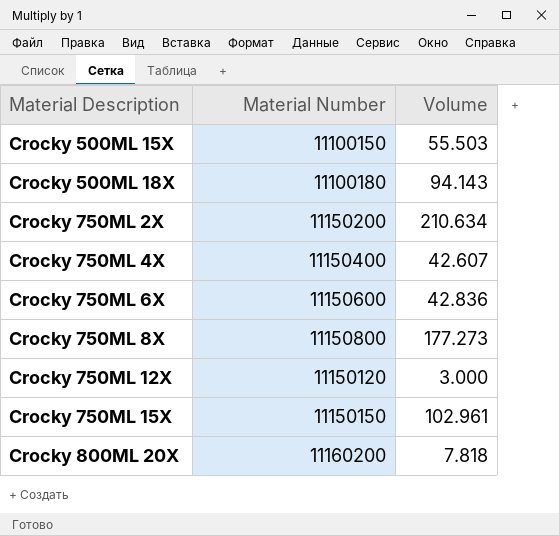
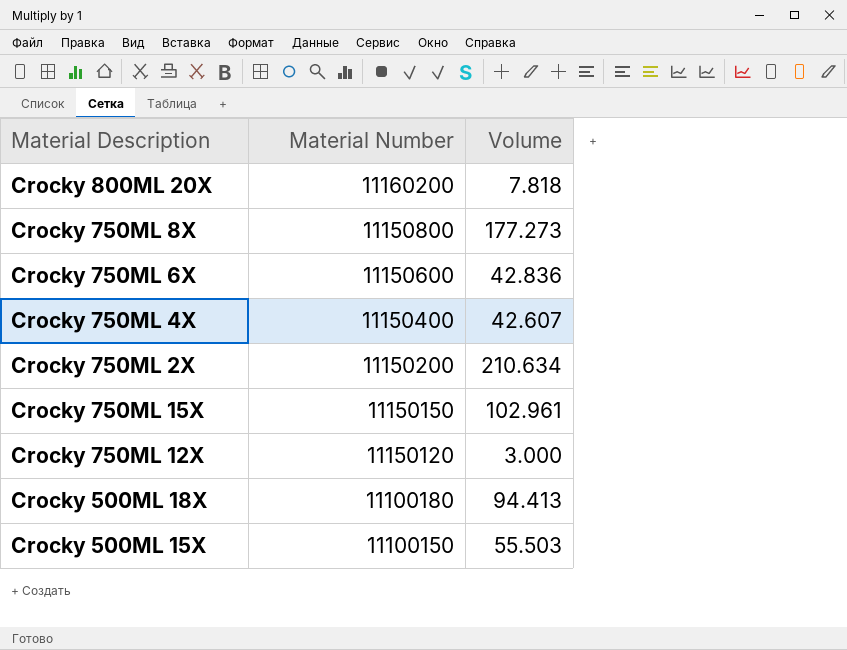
row order: Material Description ascending -> Material Number descending
Crocky 500ML 18X | Volume: 94.143 -> 94.413

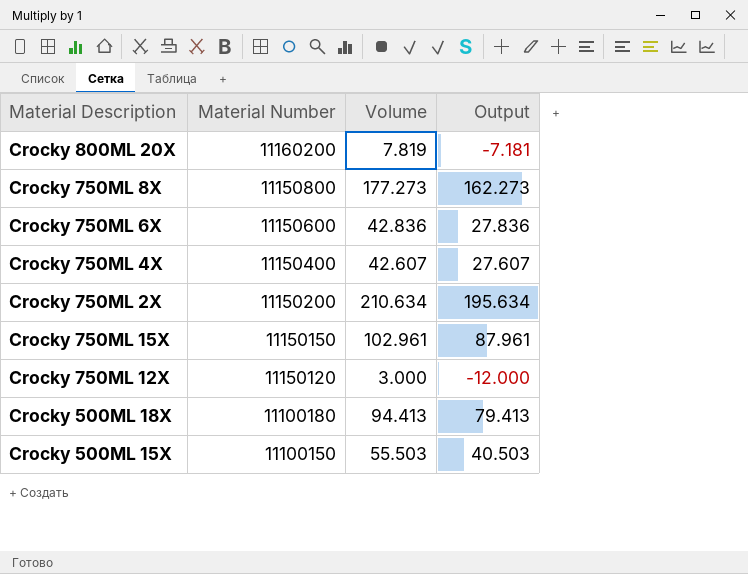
column Output | formula: none -> [Volume] - 15
Crocky 800ML 20X | Volume: 7.818 -> 7.819

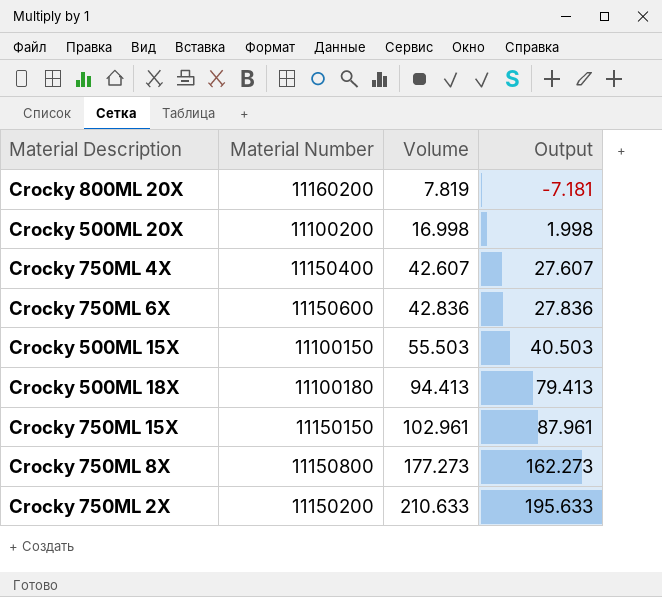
row order: Material Number descending -> Volume ascending
row Crocky 750ML 12X: 11150120 | 3.000 | -12.000 -> none
row Crocky 500ML 20X: none -> 11100200 | 16.998 | 1.998
Crocky 750ML 2X | Volume: 210.634 -> 210.633
Crocky 750ML 2X | Output: 195.634 -> 195.633

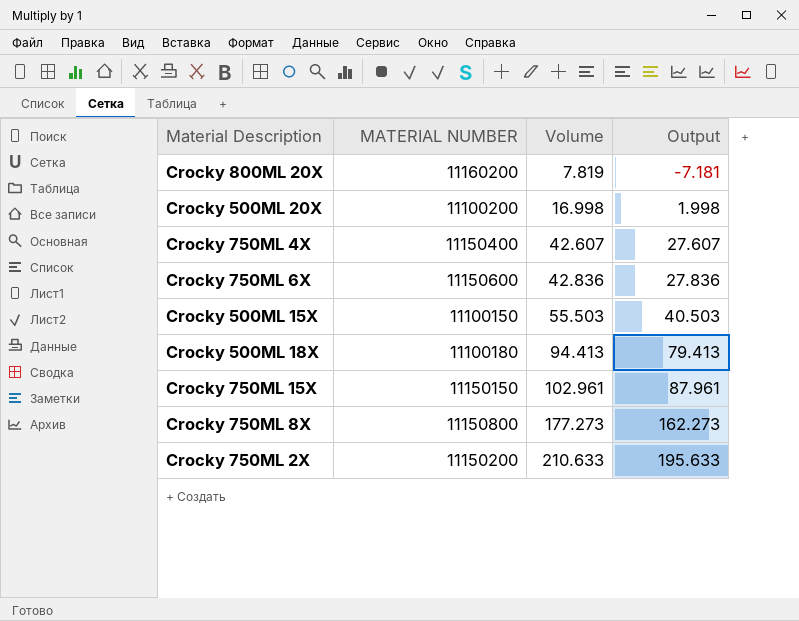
column name: Material Number -> MATERIAL NUMBER

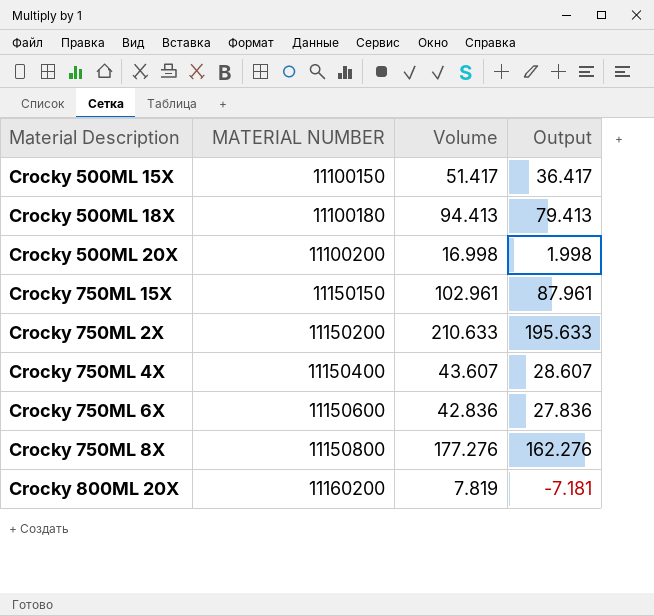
row order: Volume ascending -> MATERIAL NUMBER ascending
Crocky 500ML 15X | Volume: 55.503 -> 51.417
Crocky 500ML 15X | Output: 40.503 -> 36.417
Crocky 750ML 4X | Volume: 42.607 -> 43.607
Crocky 750ML 4X | Output: 27.607 -> 28.607
Crocky 750ML 8X | Volume: 177.273 -> 177.276
Crocky 750ML 8X | Output: 162.273 -> 162.276

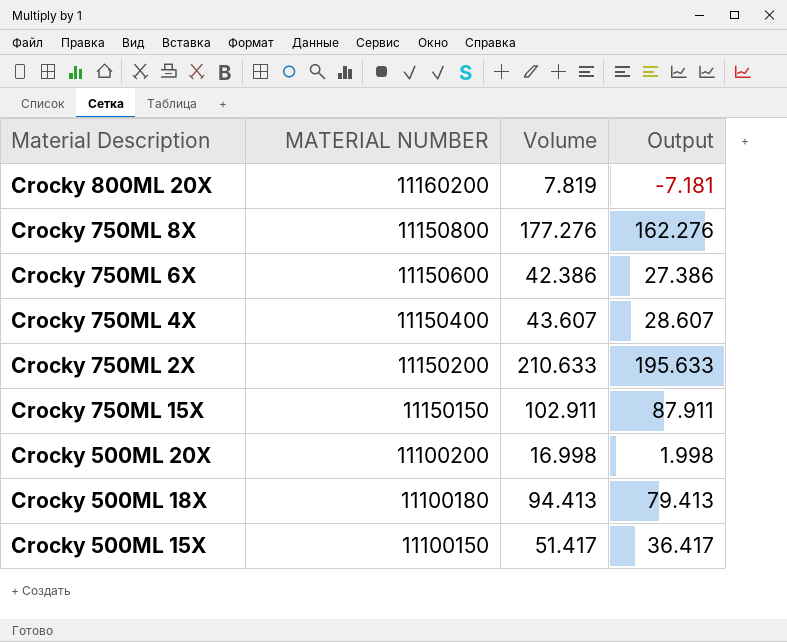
row order: MATERIAL NUMBER ascending -> MATERIAL NUMBER descending
Crocky 750ML 6X | Volume: 42.836 -> 42.386
Crocky 750ML 6X | Output: 27.836 -> 27.386
Crocky 750ML 15X | Volume: 102.961 -> 102.911
Crocky 750ML 15X | Output: 87.961 -> 87.911

